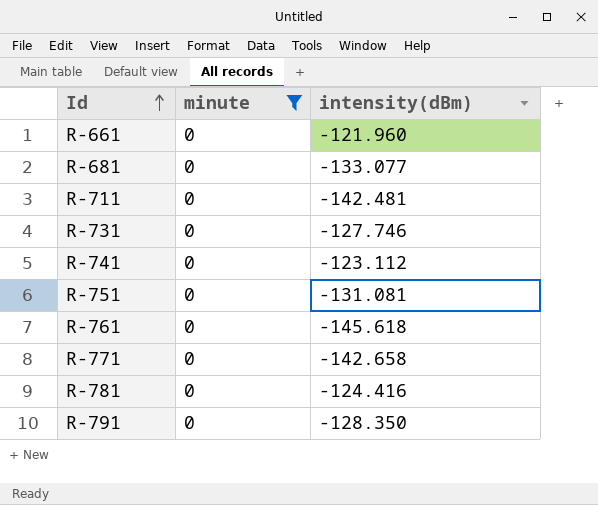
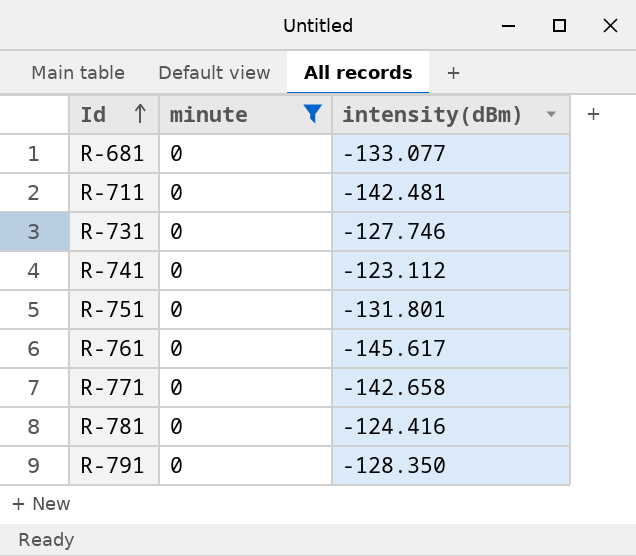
row R-661: 0 | -121.960 -> none
R-751 | intensity(dBm): -131.081 -> -131.801
R-761 | intensity(dBm): -145.618 -> -145.617

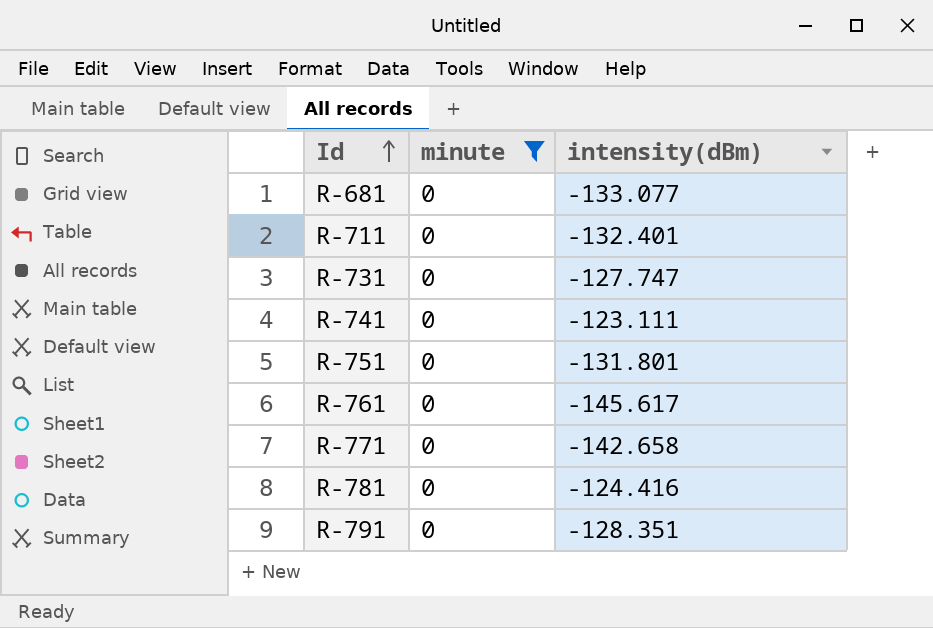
R-711 | intensity(dBm): -142.481 -> -132.401
R-731 | intensity(dBm): -127.746 -> -127.747
R-741 | intensity(dBm): -123.112 -> -123.111
R-791 | intensity(dBm): -128.350 -> -128.351

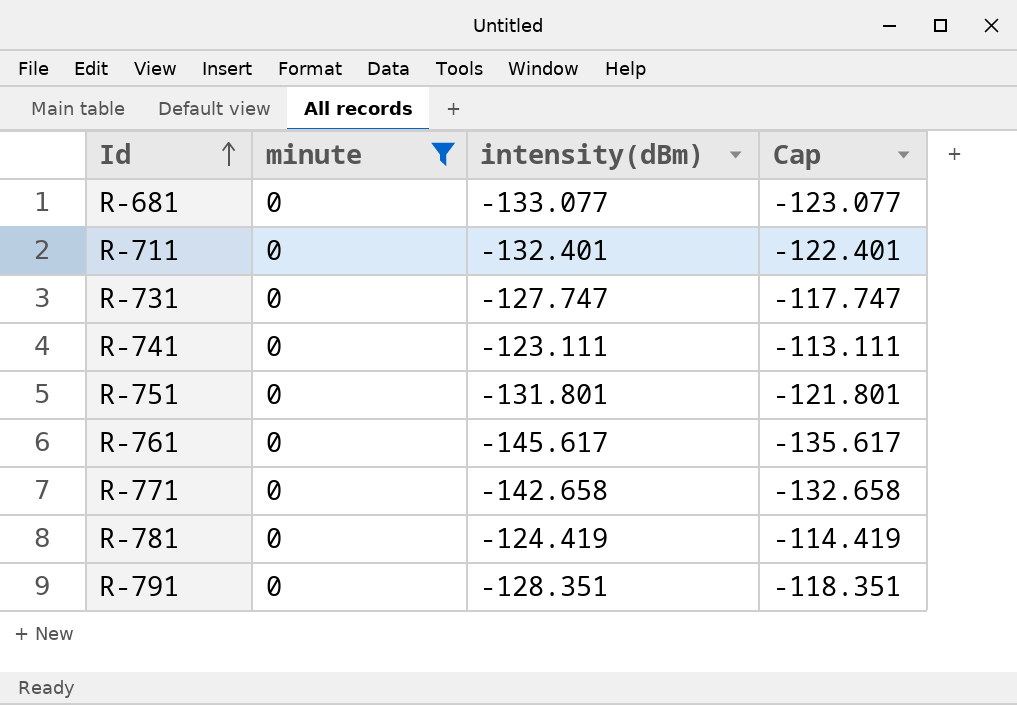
column Cap | formula: none -> [intensity(dBm)] + 10
R-781 | intensity(dBm): -124.416 -> -124.419

